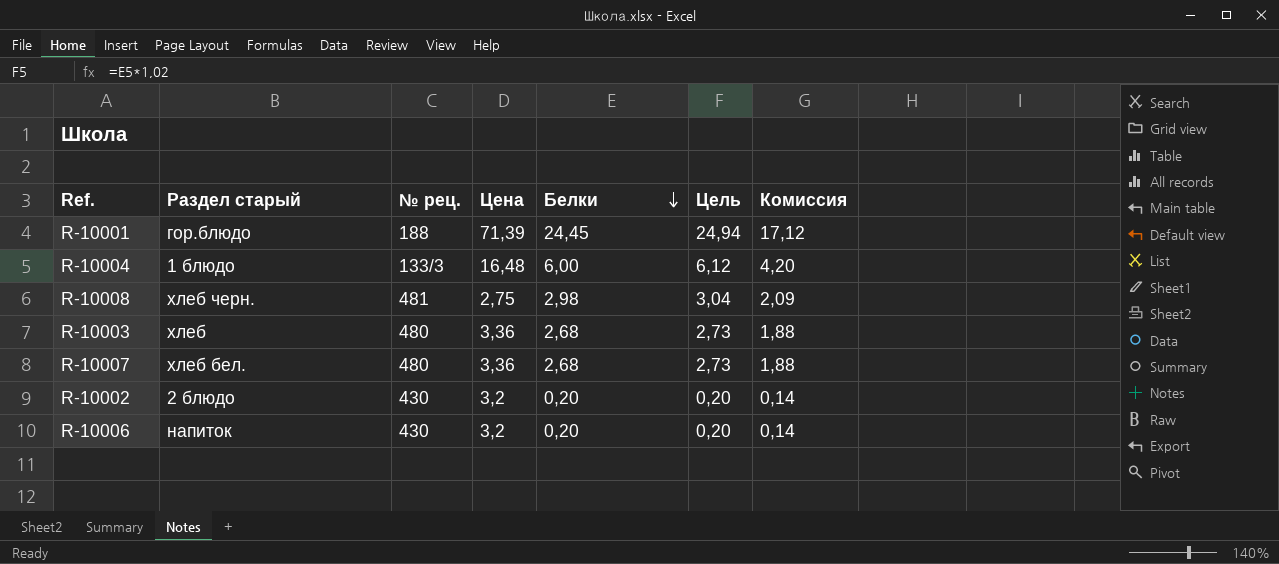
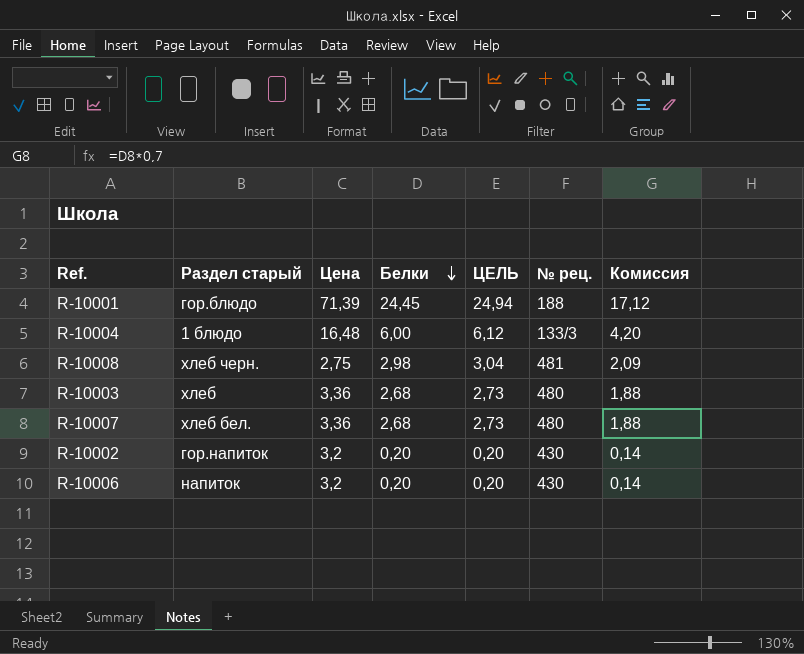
column name: Цель -> ЦЕЛЬ
column № рец. | position: 3 -> 6
R-10002 | Раздел старый: 2 блюдо -> гор.напиток

